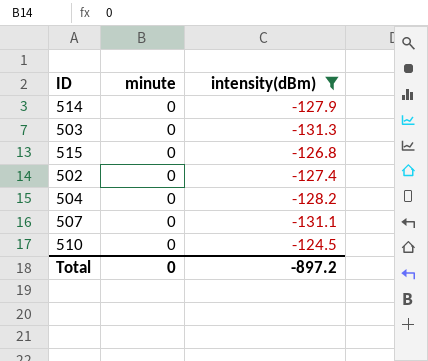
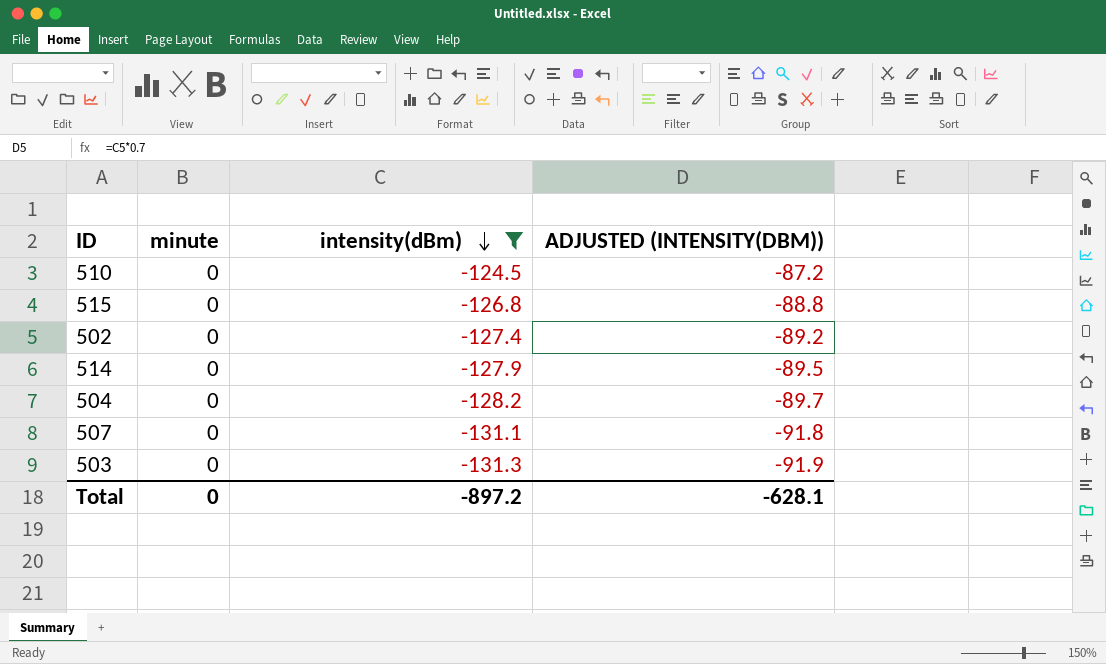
row order: none -> intensity(dBm) descending
column ADJUSTED (INTENSITY(DBM)) | formula: none -> [intensity(dBm)] * 0.7

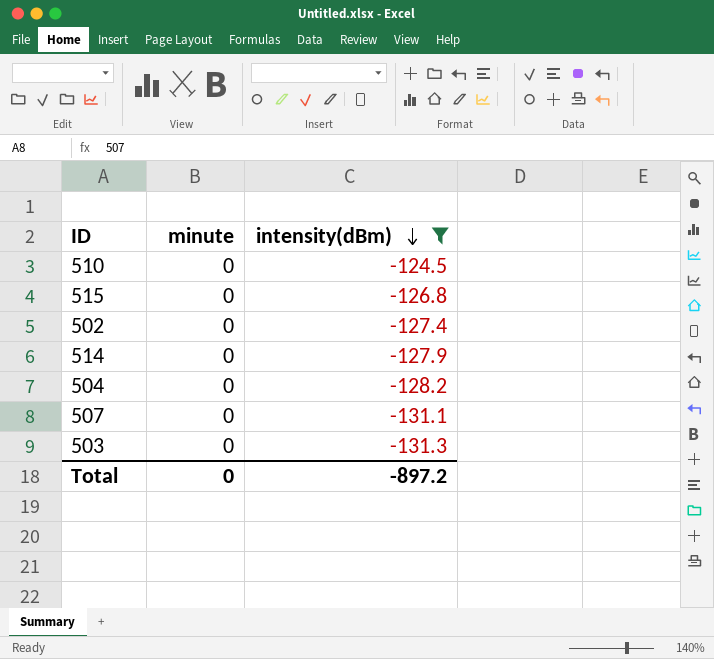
column ADJUSTED (INTENSITY(DBM)) | formula: [intensity(dBm)] * 0.7 -> none

